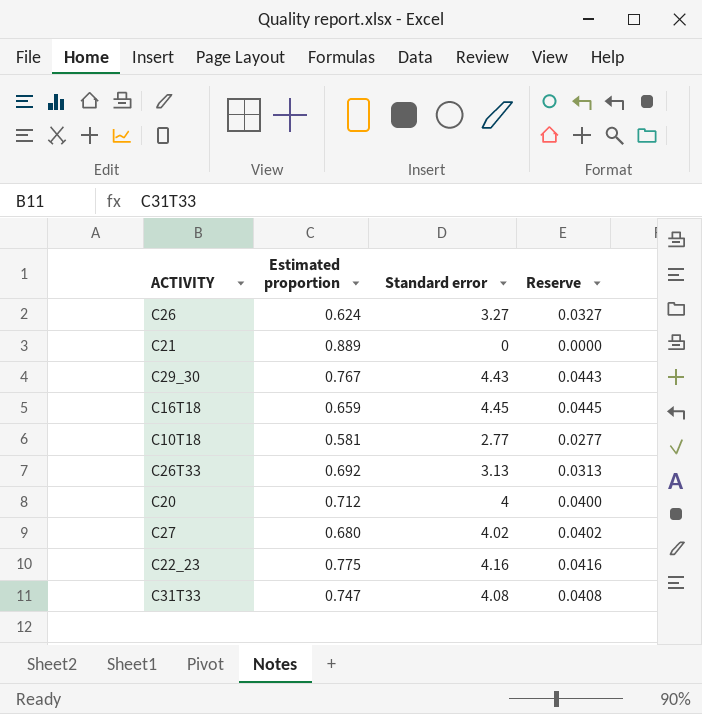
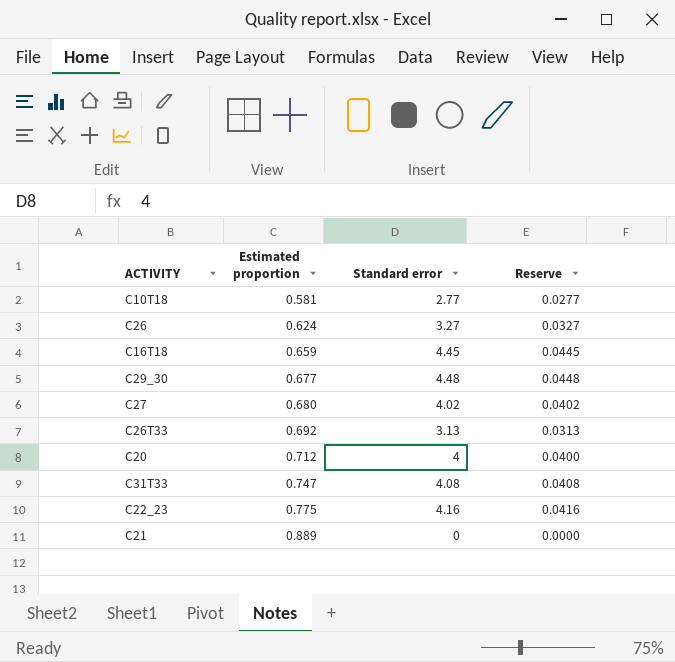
row order: none -> Estimated proportion ascending
C29_30 | Estimated proportion: 0.767 -> 0.677
C29_30 | Standard error: 4.43 -> 4.48
C29_30 | Reserve: 0.0443 -> 0.0448

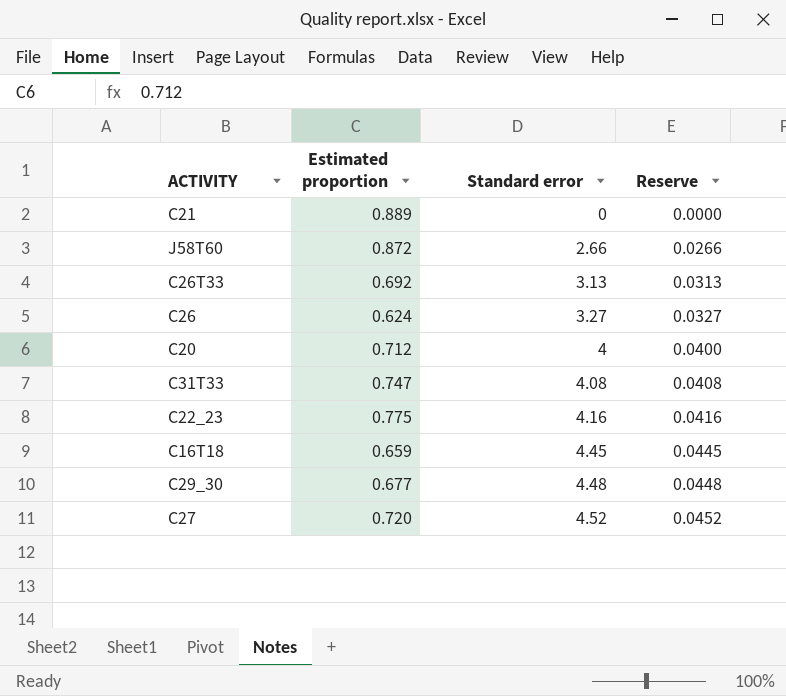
row order: Estimated proportion ascending -> Standard error ascending
row C10T18: 0.581 | 2.77 | 0.0277 -> none
row J58T60: none -> 0.872 | 2.66 | 0.0266
C27 | Estimated proportion: 0.680 -> 0.720
C27 | Standard error: 4.02 -> 4.52
C27 | Reserve: 0.0402 -> 0.0452

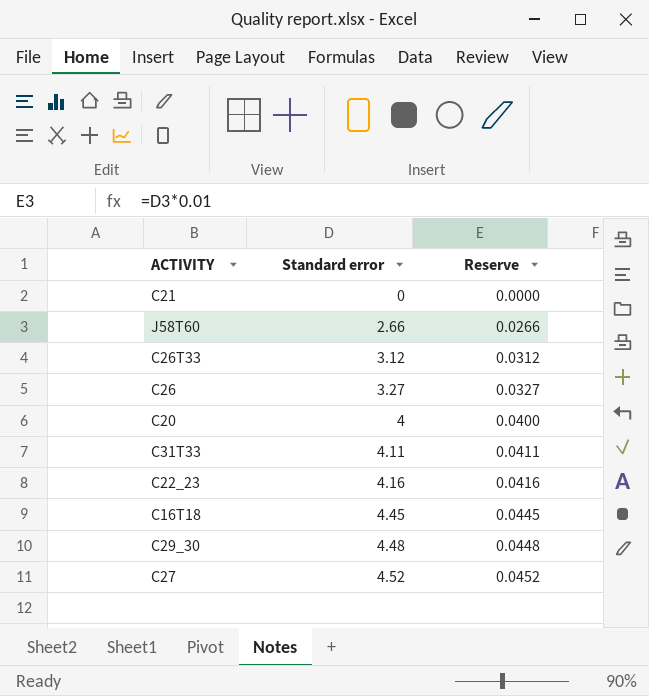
column Estimated proportion | position: 2 -> none
C26T33 | Standard error: 3.13 -> 3.12
C26T33 | Reserve: 0.0313 -> 0.0312
C31T33 | Standard error: 4.08 -> 4.11
C31T33 | Reserve: 0.0408 -> 0.0411

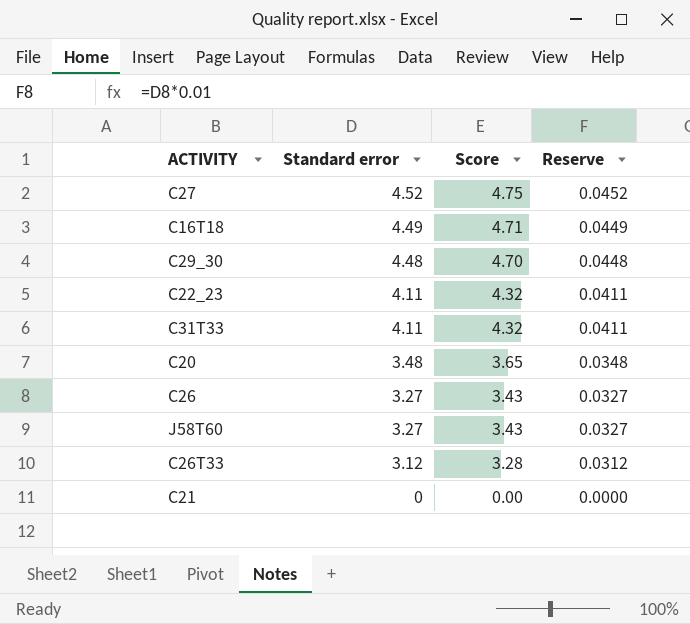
row order: Standard error ascending -> Standard error descending
column Score | formula: none -> [Standard error] * 1.05
C16T18 | Standard error: 4.45 -> 4.49
C16T18 | Reserve: 0.0445 -> 0.0449
C22_23 | Standard error: 4.16 -> 4.11
C22_23 | Reserve: 0.0416 -> 0.0411
C20 | Standard error: 4 -> 3.48
C20 | Reserve: 0.0400 -> 0.0348
J58T60 | Standard error: 2.66 -> 3.27
J58T60 | Reserve: 0.0266 -> 0.0327

